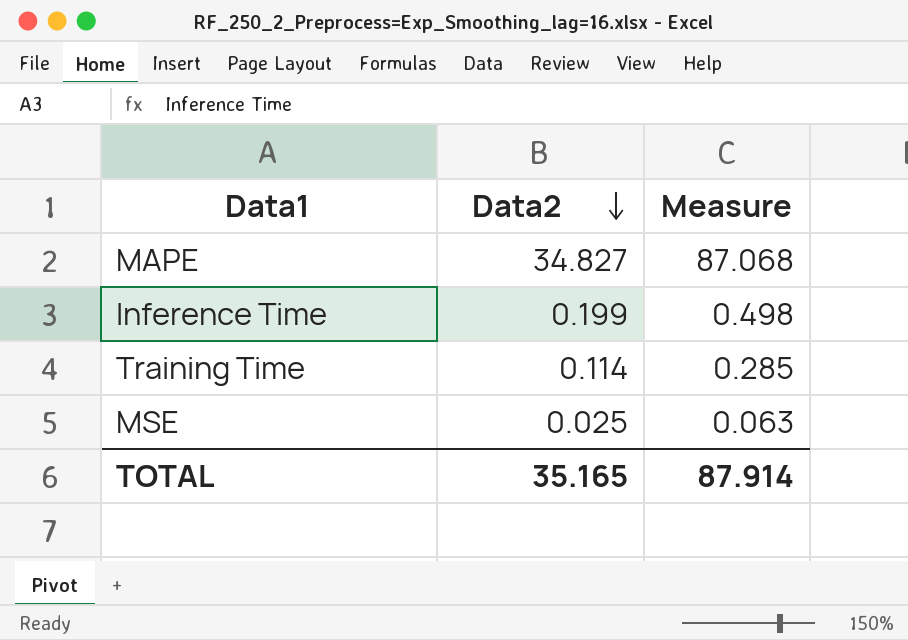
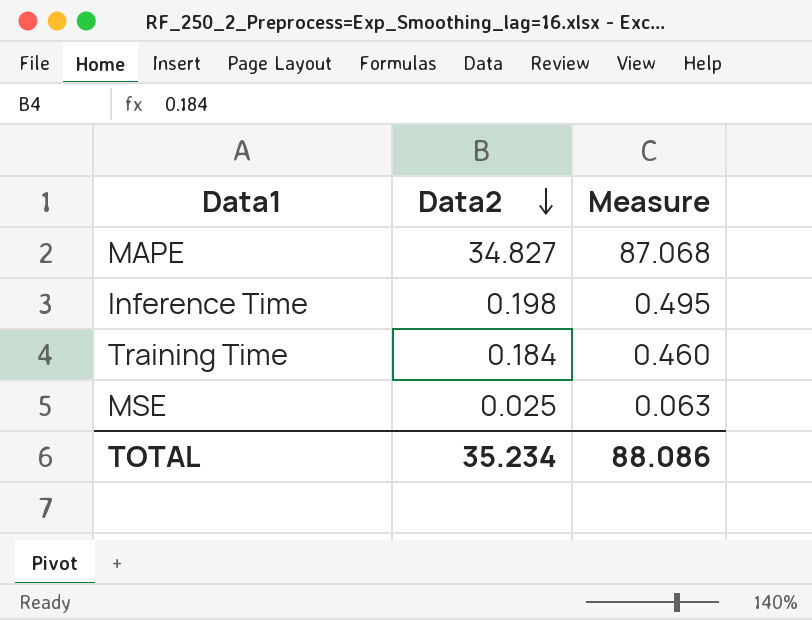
Inference Time | Data2: 0.199 -> 0.198
Inference Time | Measure: 0.498 -> 0.495
Training Time | Data2: 0.114 -> 0.184
Training Time | Measure: 0.285 -> 0.460
TOTAL | Data2: 35.165 -> 35.234
TOTAL | Measure: 87.914 -> 88.086

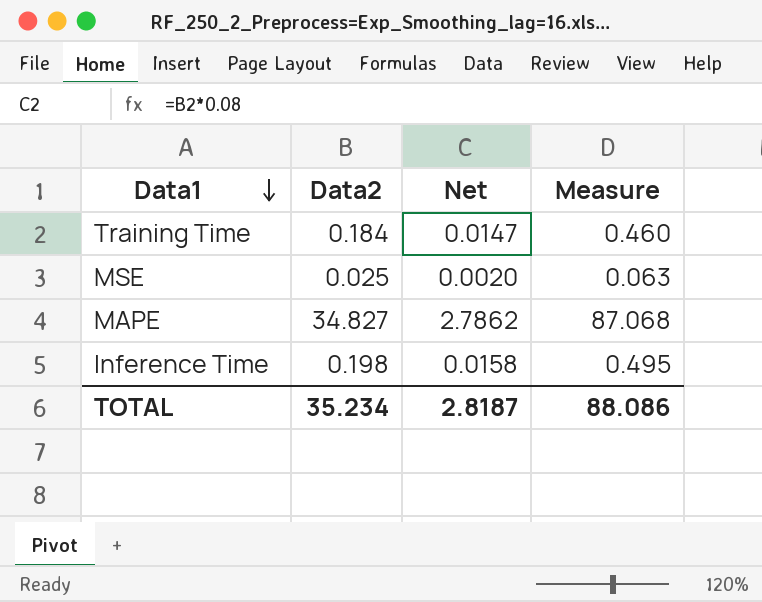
row order: Data2 descending -> Data1 descending
column Net | formula: none -> [Data2] * 0.08

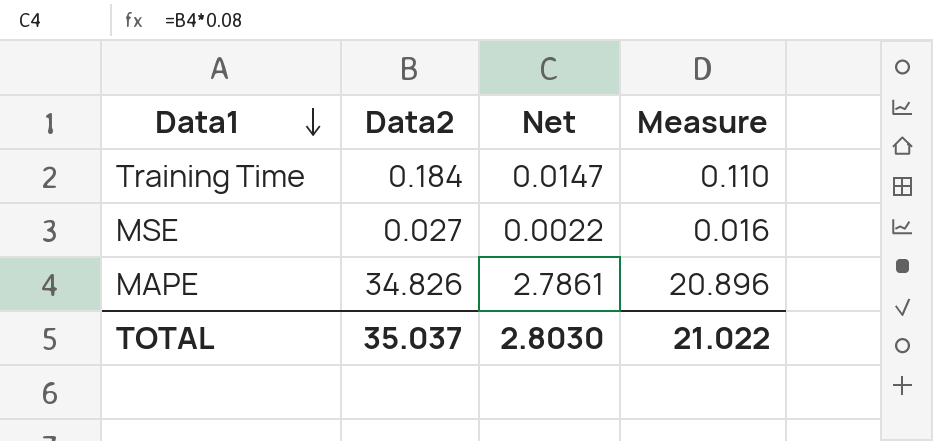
column Measure | formula: [Data2] * 2.5 -> [Data2] * 0.6
row Inference Time: 0.198 | 0.0158 | 0.495 -> none
MSE | Data2: 0.025 -> 0.027
MSE | Net: 0.0020 -> 0.0022
MAPE | Data2: 34.827 -> 34.826
MAPE | Net: 2.7862 -> 2.7861
TOTAL | Data2: 35.234 -> 35.037
TOTAL | Net: 2.8187 -> 2.8030
TOTAL | Measure: 88.086 -> 21.022

